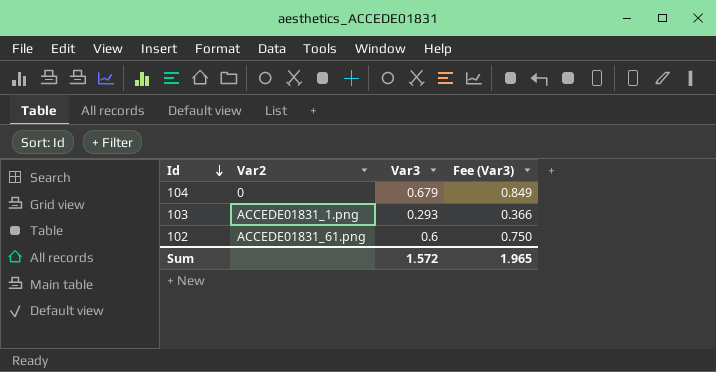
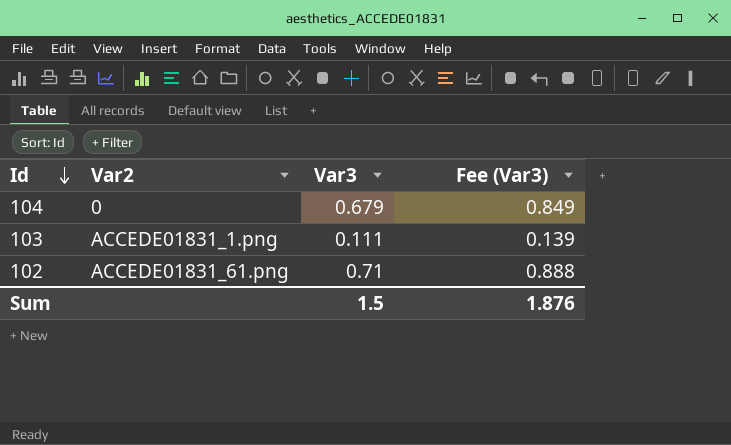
103 | Var3: 0.293 -> 0.111
103 | Fee (Var3): 0.366 -> 0.139
102 | Var3: 0.6 -> 0.71
102 | Fee (Var3): 0.750 -> 0.888
Sum | Var3: 1.572 -> 1.5
Sum | Fee (Var3): 1.965 -> 1.876

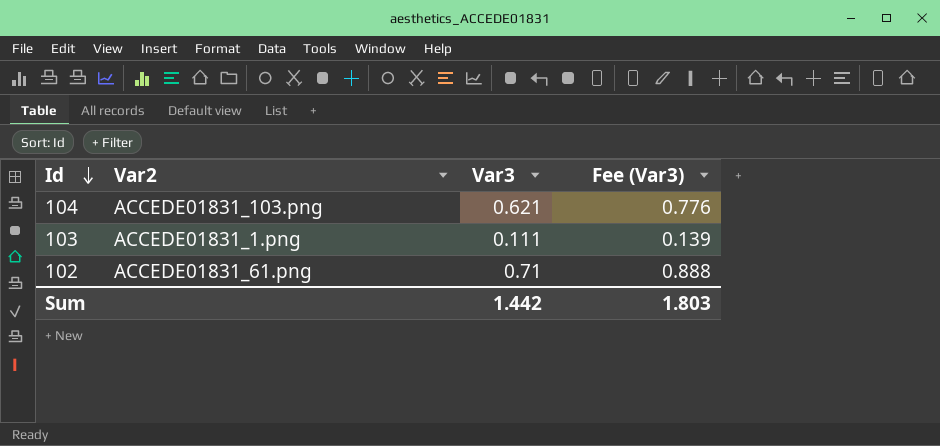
104 | Var2: 0 -> ACCEDE01831_103.png
104 | Var3: 0.679 -> 0.621
104 | Fee (Var3): 0.849 -> 0.776
Sum | Var3: 1.5 -> 1.442
Sum | Fee (Var3): 1.876 -> 1.803

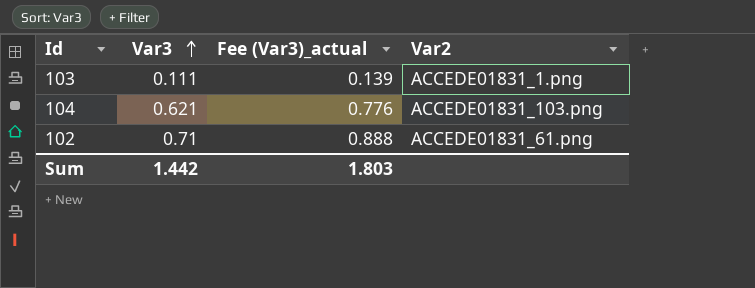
row order: Id descending -> Var3 ascending
column name: Fee (Var3) -> Fee (Var3)_actual
column Var2 | position: 2 -> 4

